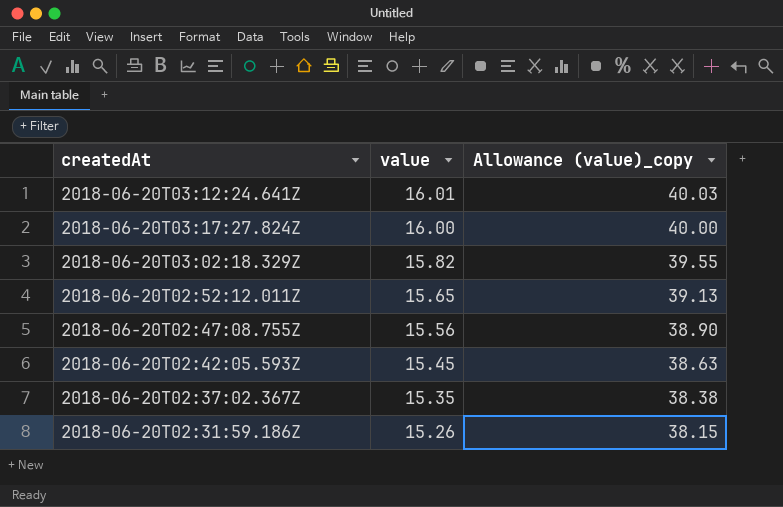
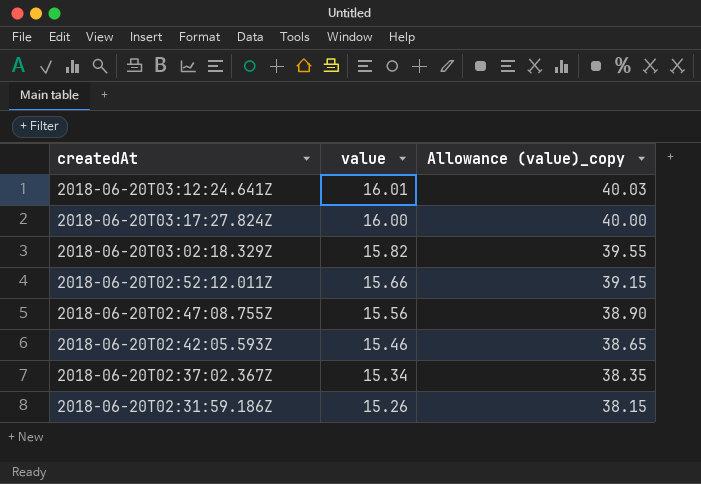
2018-06-20T02:52:12.011Z | value: 15.65 -> 15.66
2018-06-20T02:52:12.011Z | Allowance (value)_copy: 39.13 -> 39.15
2018-06-20T02:42:05.593Z | value: 15.45 -> 15.46
2018-06-20T02:42:05.593Z | Allowance (value)_copy: 38.63 -> 38.65
2018-06-20T02:37:02.367Z | value: 15.35 -> 15.34
2018-06-20T02:37:02.367Z | Allowance (value)_copy: 38.38 -> 38.35

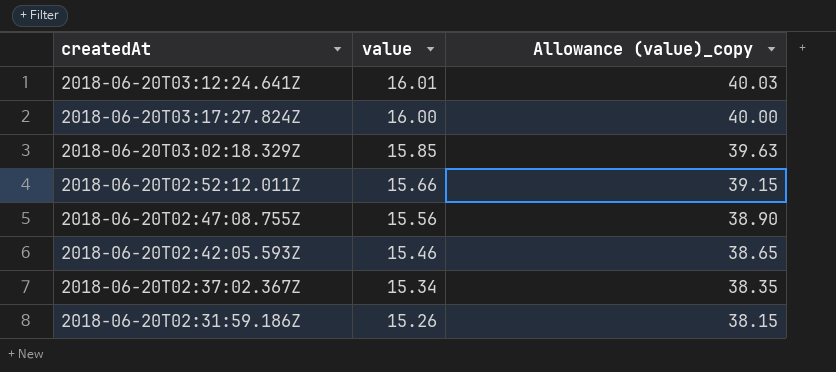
2018-06-20T03:02:18.329Z | value: 15.82 -> 15.85
2018-06-20T03:02:18.329Z | Allowance (value)_copy: 39.55 -> 39.63

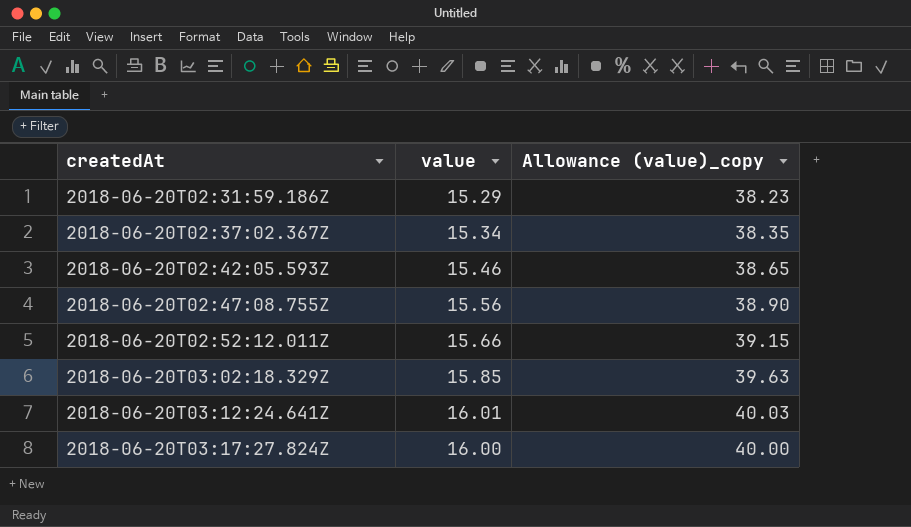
row order: value descending -> createdAt ascending
2018-06-20T02:31:59.186Z | value: 15.26 -> 15.29
2018-06-20T02:31:59.186Z | Allowance (value)_copy: 38.15 -> 38.23

